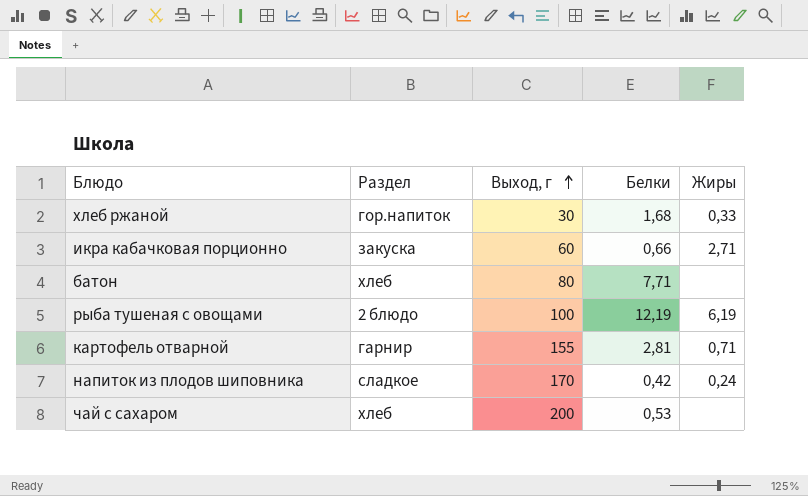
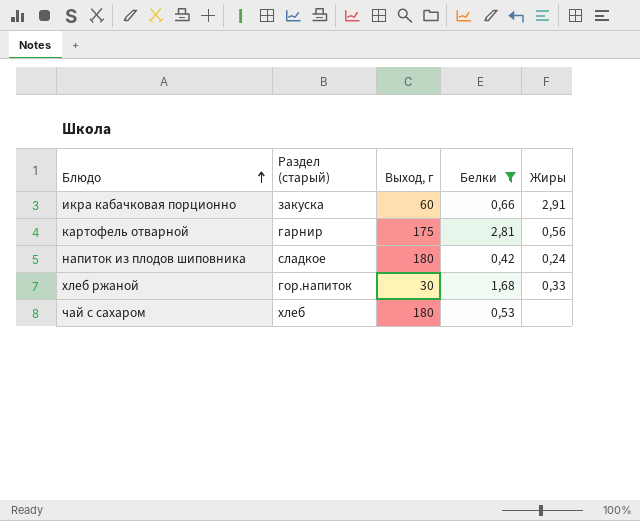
filter: none -> Белки <= 2,81
row order: Выход, г ascending -> Блюдо ascending
column name: Раздел -> Раздел (старый)
икра кабачковая порционно | Жиры: 2,71 -> 2,91
картофель отварной | Выход, г: 155 -> 175
картофель отварной | Жиры: 0,71 -> 0,56
напиток из плодов шиповника | Выход, г: 170 -> 180
чай с сахаром | Выход, г: 200 -> 180

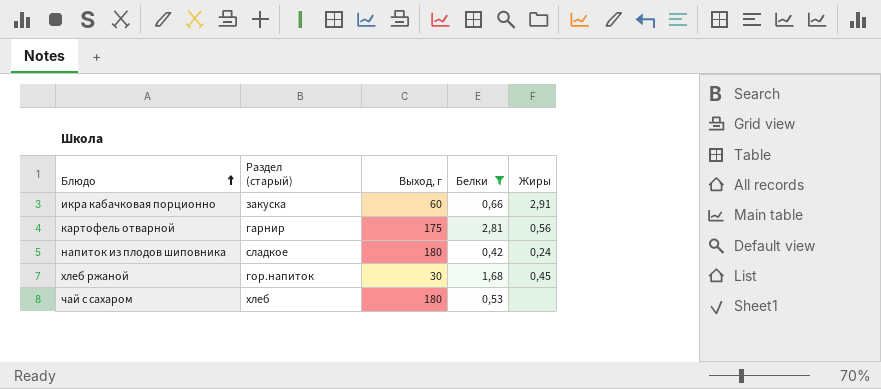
хлеб ржаной | Жиры: 0,33 -> 0,45

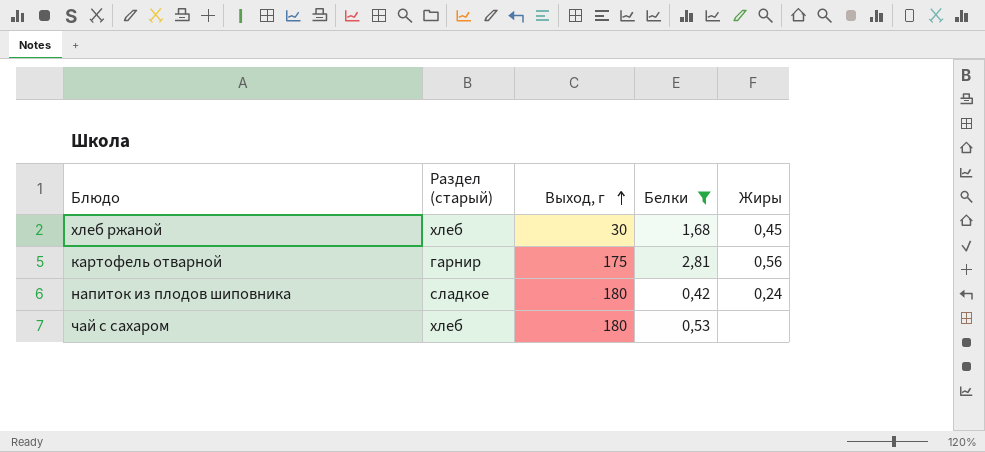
row order: Блюдо ascending -> Выход, г ascending
row икра кабачковая порционно: закуска | 60 | 0,66 | 2,91 -> none
хлеб ржаной | Раздел (старый): гор.напиток -> хлеб

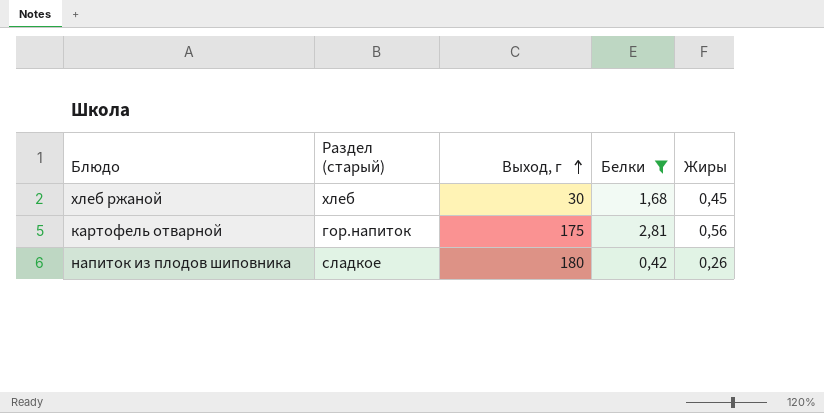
row чай с сахаром: хлеб | 180 | 0,53 | none -> none
картофель отварной | Раздел (старый): гарнир -> гор.напиток
напиток из плодов шиповника | Жиры: 0,24 -> 0,26

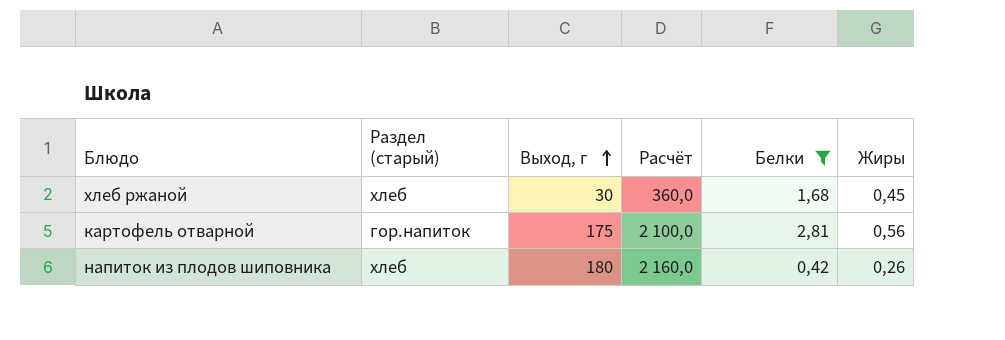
column Расчёт | formula: none -> [Выход, г] * 12
напиток из плодов шиповника | Раздел (старый): сладкое -> хлеб

